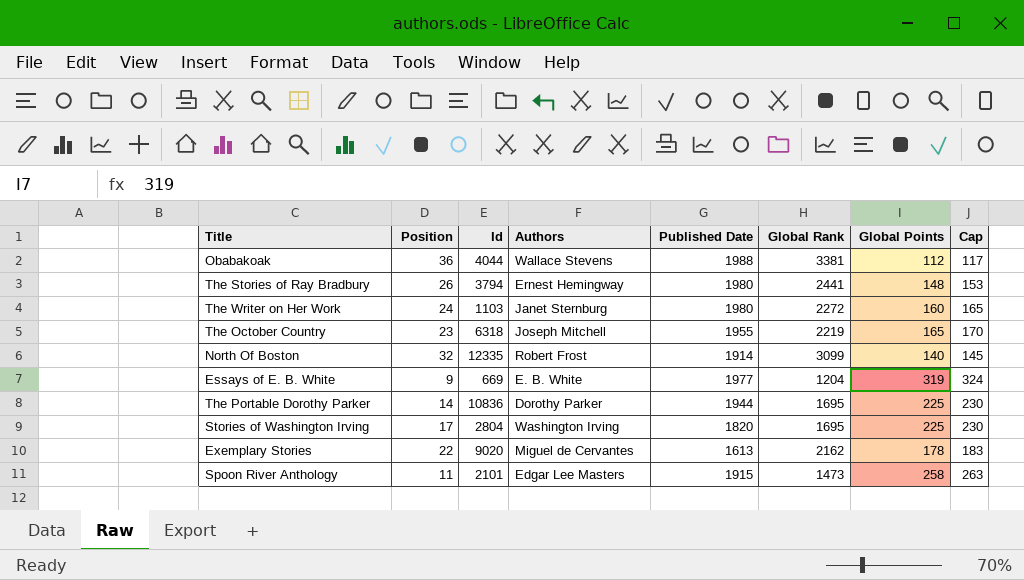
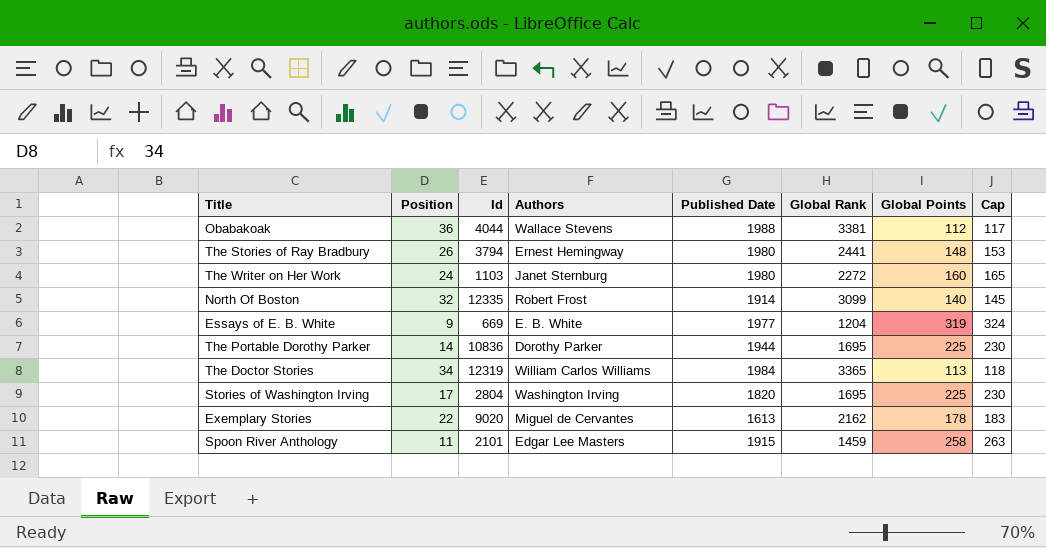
row The October Country: 23 | 6318 | Joseph Mitchell | 1955 | 2219 | 165 | 170 -> none
row The Doctor Stories: none -> 34 | 12319 | William Carlos Williams | 1984 | 3365 | 113 | 118
Spoon River Anthology | Global Rank: 1473 -> 1459

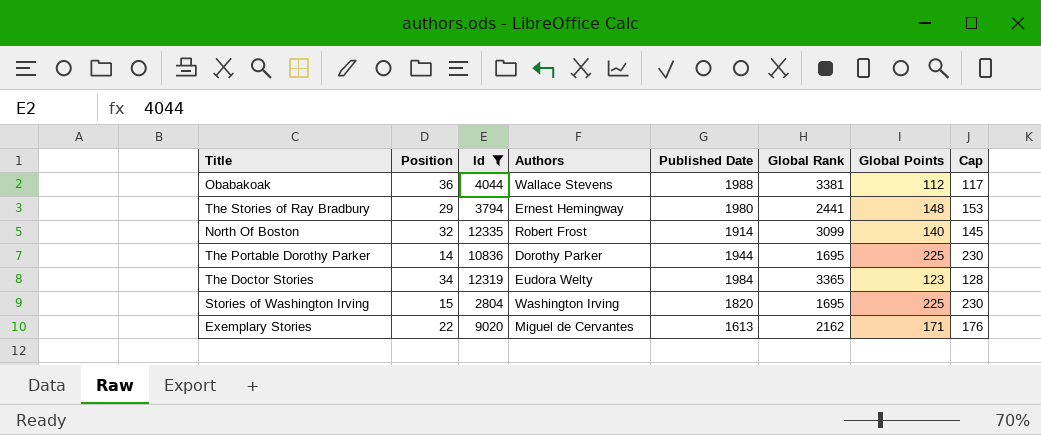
filter: none -> Id >= 2804
The Stories of Ray Bradbury | Position: 26 -> 29
The Doctor Stories | Authors: William Carlos Williams -> Eudora Welty
The Doctor Stories | Global Points: 113 -> 123
The Doctor Stories | Cap: 118 -> 128
Stories of Washington Irving | Position: 17 -> 15
Exemplary Stories | Global Points: 178 -> 171
Exemplary Stories | Cap: 183 -> 176

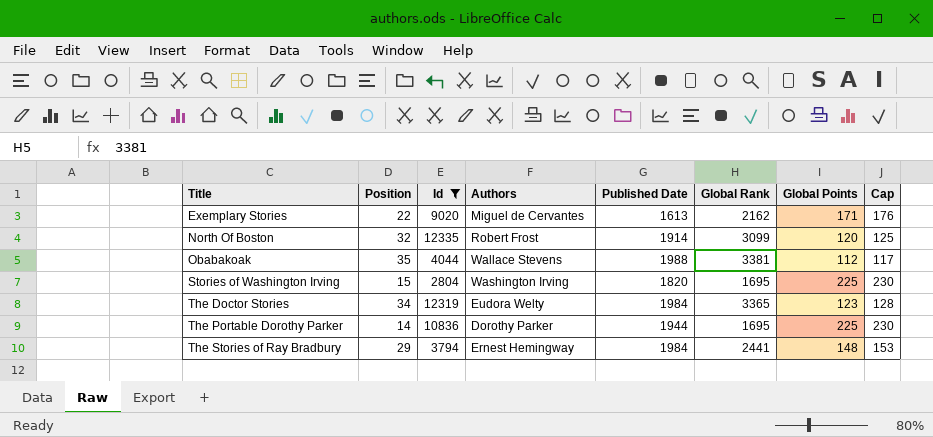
row order: none -> Title ascending
North Of Boston | Global Points: 140 -> 120
North Of Boston | Cap: 145 -> 125
Obabakoak | Position: 36 -> 35
The Stories of Ray Bradbury | Published Date: 1980 -> 1984

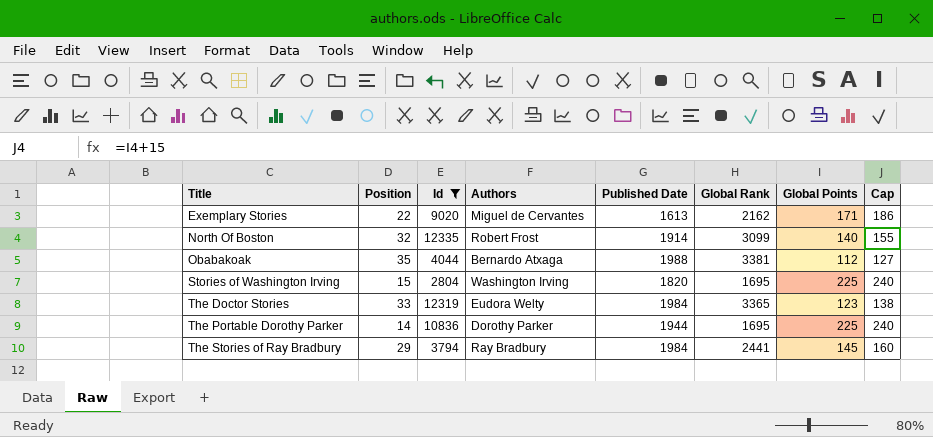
column Cap | formula: [Global Points] + 5 -> [Global Points] + 15
North Of Boston | Global Points: 120 -> 140
Obabakoak | Authors: Wallace Stevens -> Bernardo Atxaga
The Doctor Stories | Position: 34 -> 33
The Stories of Ray Bradbury | Authors: Ernest Hemingway -> Ray Bradbury
The Stories of Ray Bradbury | Global Points: 148 -> 145

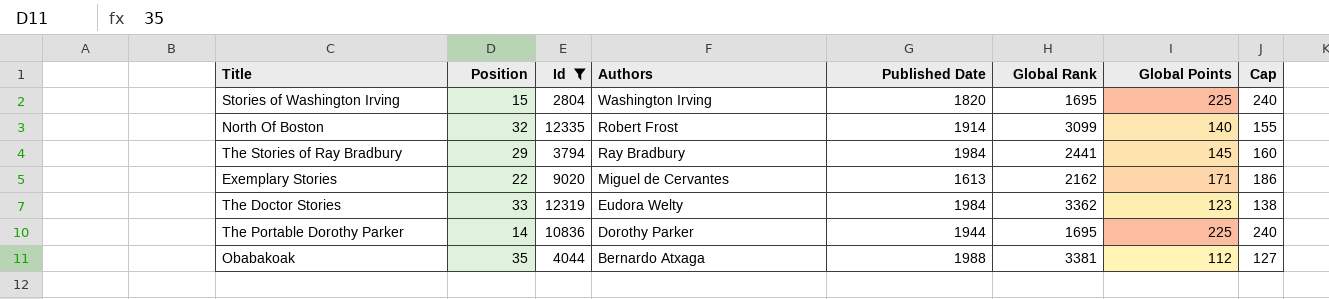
row order: Title ascending -> Authors descending
The Doctor Stories | Global Rank: 3365 -> 3362

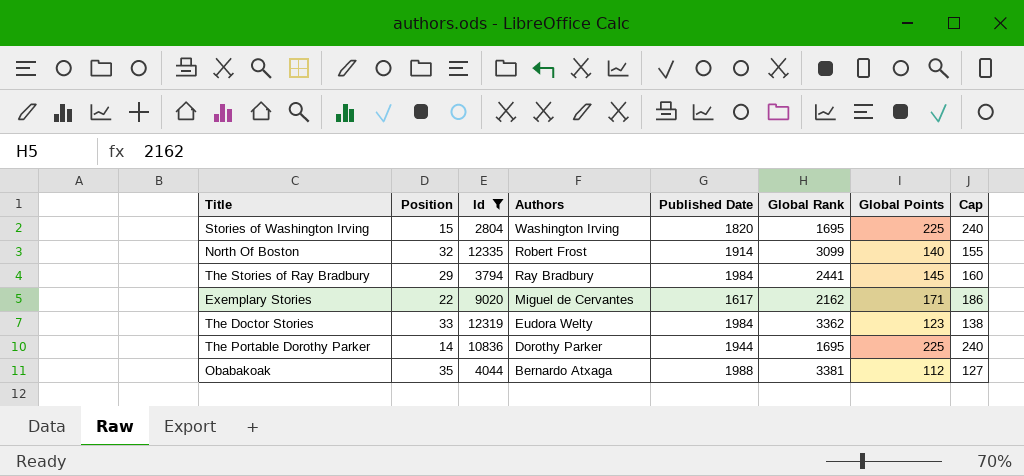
Exemplary Stories | Published Date: 1613 -> 1617

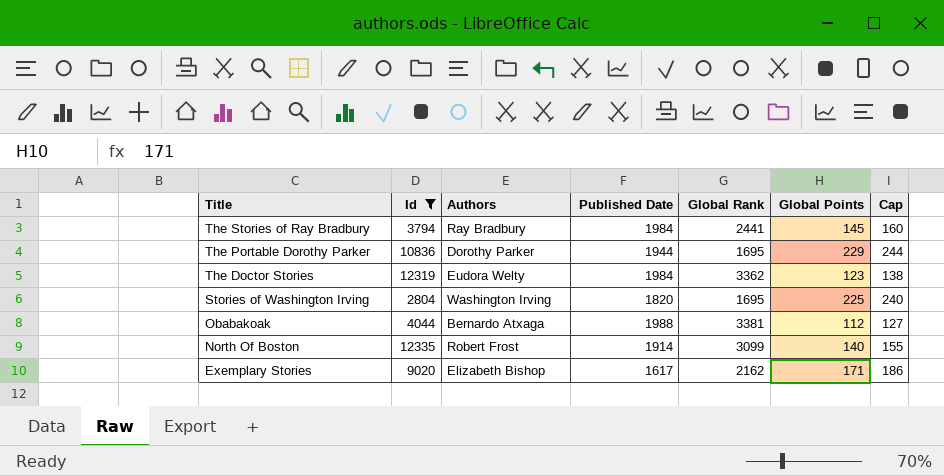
row order: Authors descending -> Title descending
column Position | position: 2 -> none
The Portable Dorothy Parker | Global Points: 225 -> 229
The Portable Dorothy Parker | Cap: 240 -> 244
Exemplary Stories | Authors: Miguel de Cervantes -> Elizabeth Bishop

